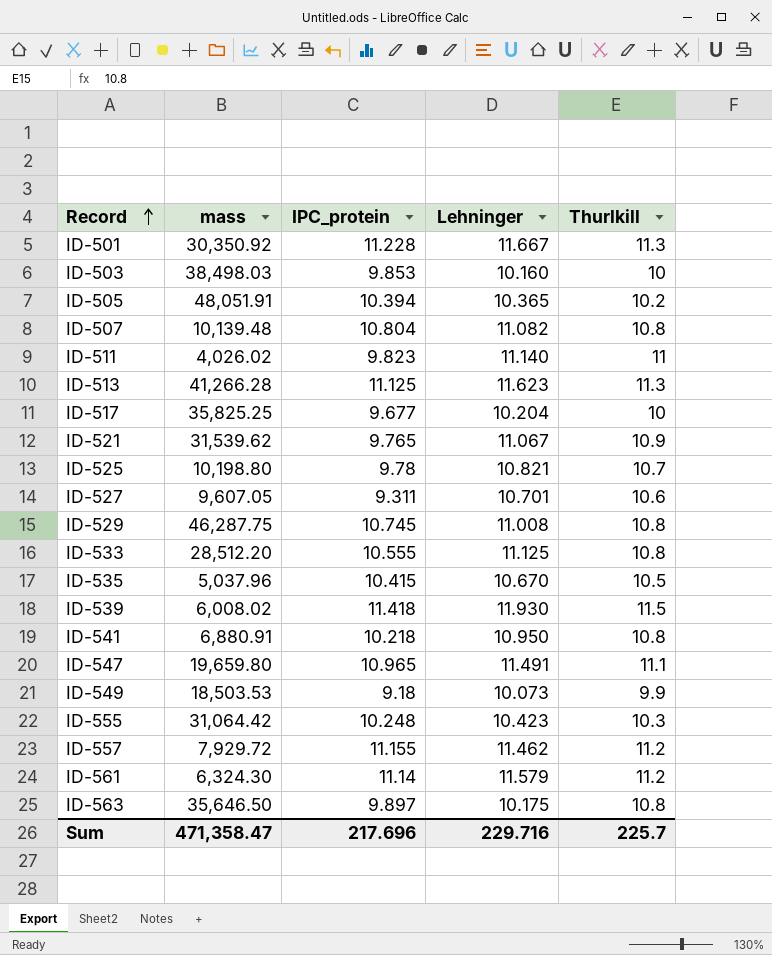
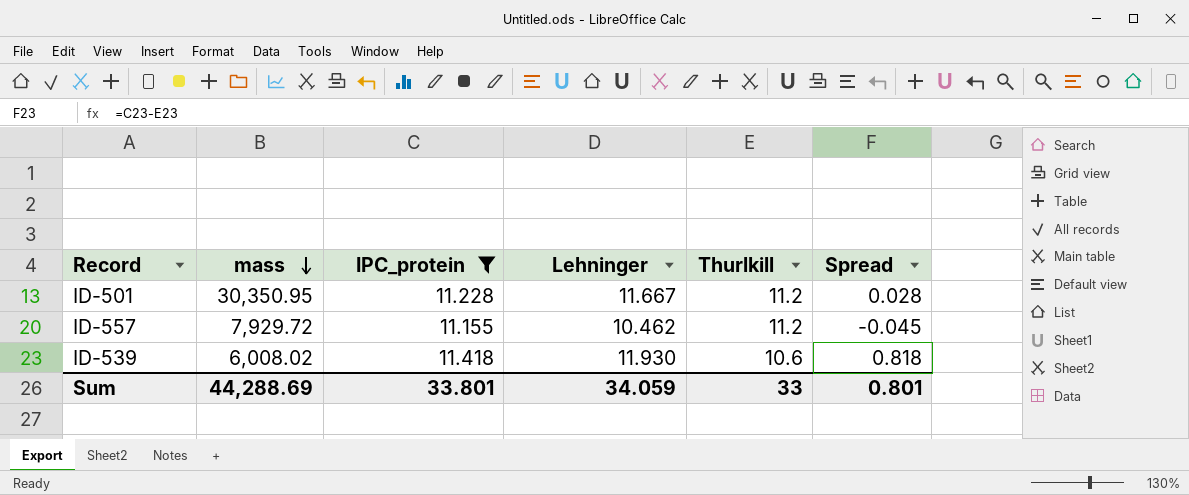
filter: none -> IPC_protein >= 11.155
row order: Record ascending -> mass descending
column Spread | formula: none -> [IPC_protein] - [Thurlkill]
ID-501 | mass: 30,350.92 -> 30,350.95
ID-501 | Thurlkill: 11.3 -> 11.2
ID-557 | Lehninger: 11.462 -> 10.462
ID-539 | Thurlkill: 11.5 -> 10.6
Sum | mass: 471,358.47 -> 44,288.69
Sum | IPC_protein: 217.696 -> 33.801
Sum | Lehninger: 229.716 -> 34.059
Sum | Thurlkill: 225.7 -> 33

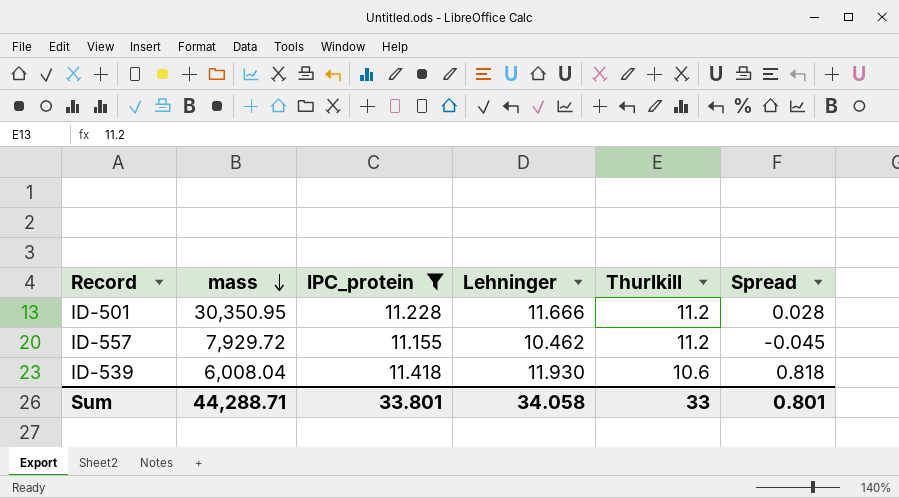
ID-501 | Lehninger: 11.667 -> 11.666
ID-539 | mass: 6,008.02 -> 6,008.04
Sum | mass: 44,288.69 -> 44,288.71
Sum | Lehninger: 34.059 -> 34.058

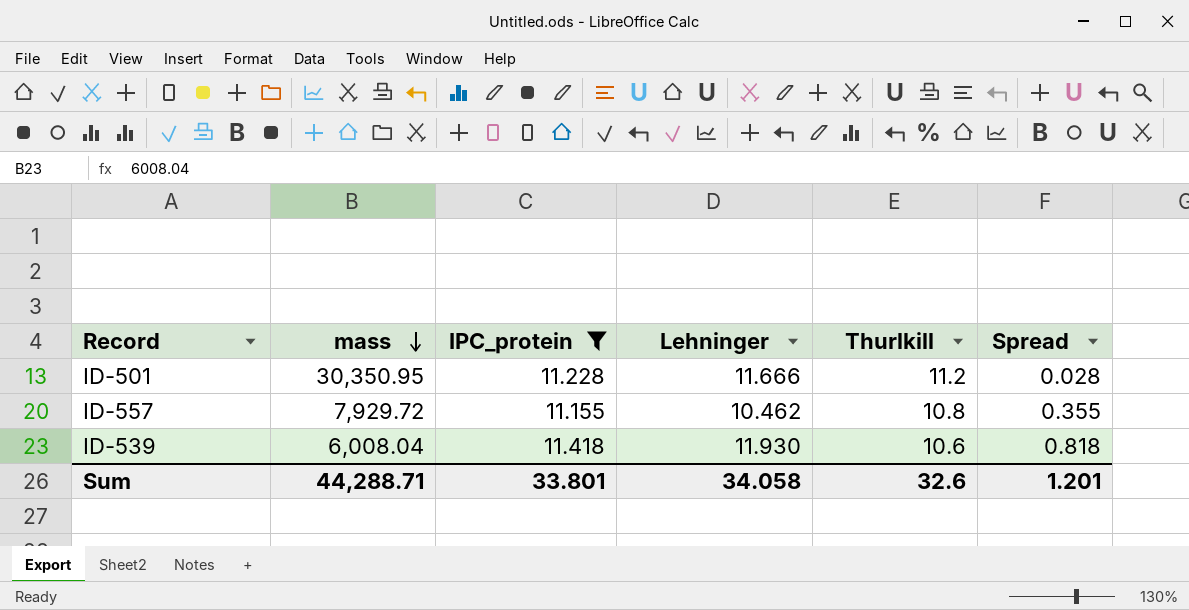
ID-557 | Thurlkill: 11.2 -> 10.8
ID-557 | Spread: -0.045 -> 0.355
Sum | Thurlkill: 33 -> 32.6
Sum | Spread: 0.801 -> 1.201

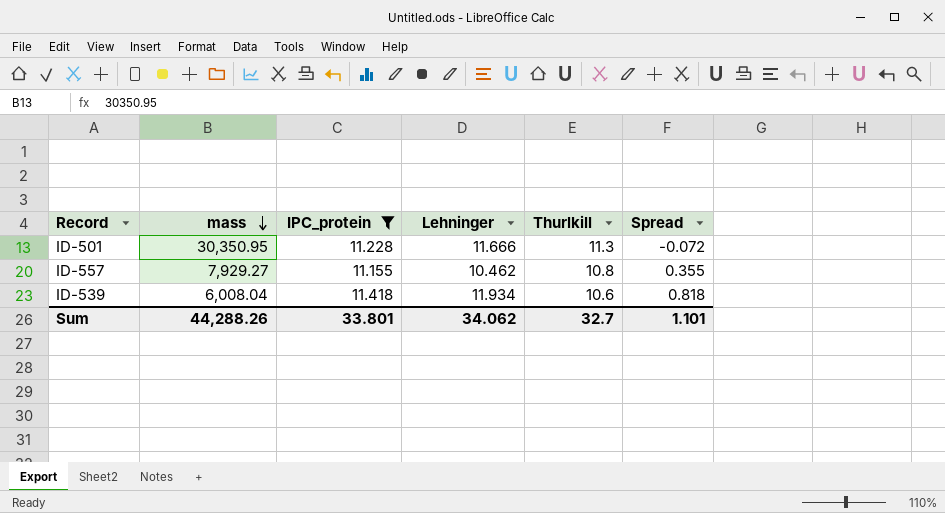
ID-501 | Thurlkill: 11.2 -> 11.3
ID-501 | Spread: 0.028 -> -0.072
ID-557 | mass: 7,929.72 -> 7,929.27
ID-539 | Lehninger: 11.930 -> 11.934
Sum | mass: 44,288.71 -> 44,288.26
Sum | Lehninger: 34.058 -> 34.062
Sum | Thurlkill: 32.6 -> 32.7
Sum | Spread: 1.201 -> 1.101

